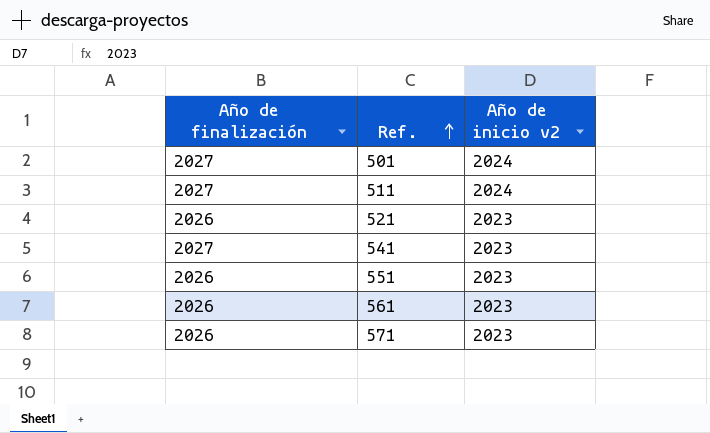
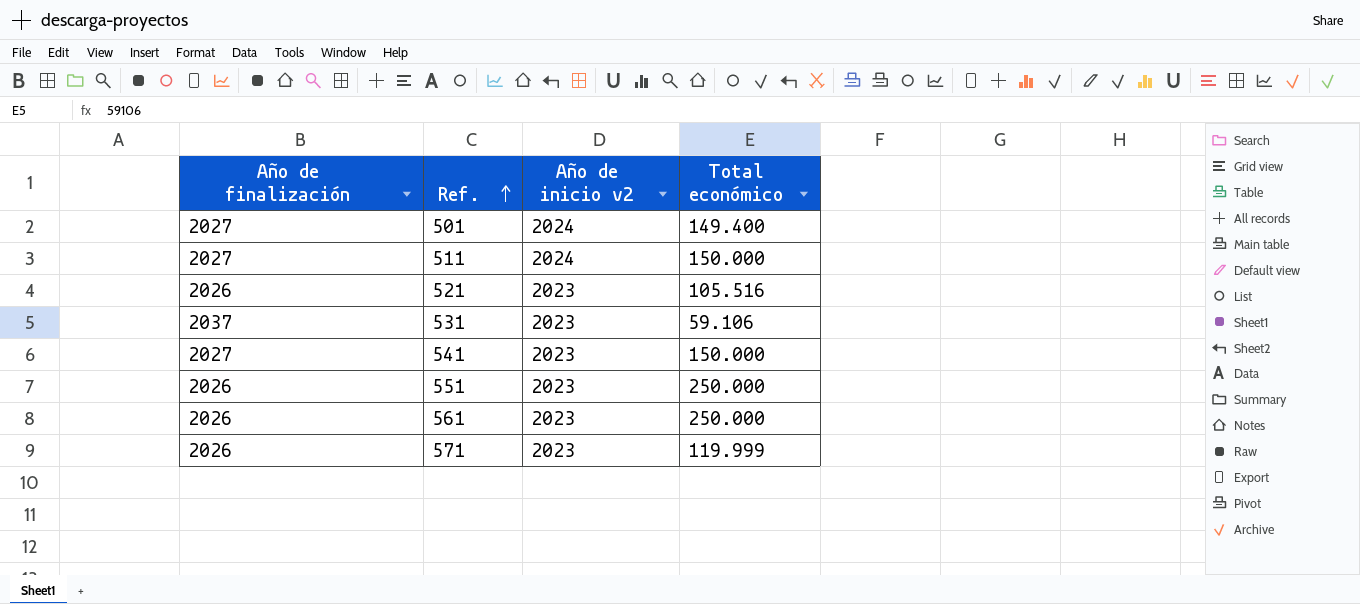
column Total económico | position: none -> 4
row 531: none -> 2037 | 2023 | 59.106

